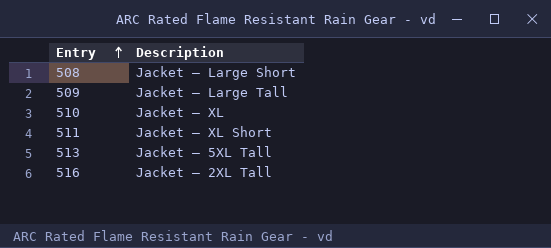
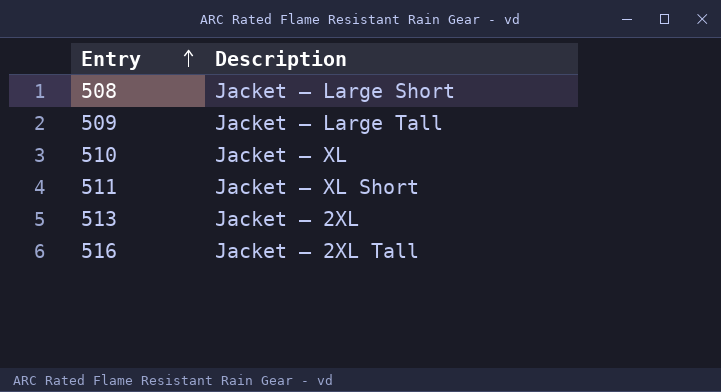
513 | Description: Jacket – 5XL Tall -> Jacket – 2XL

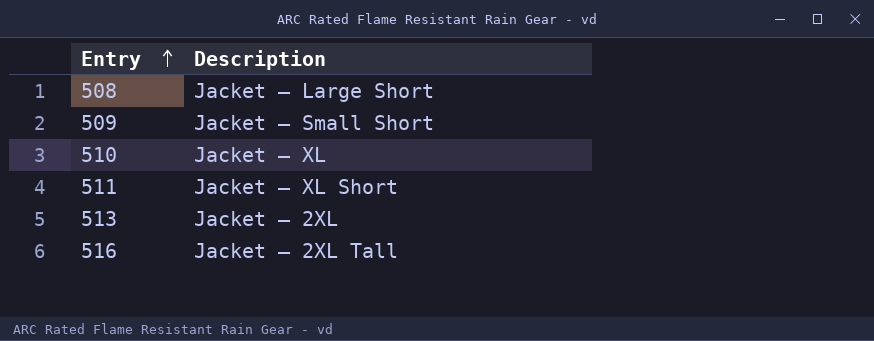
509 | Description: Jacket – Large Tall -> Jacket – Small Short

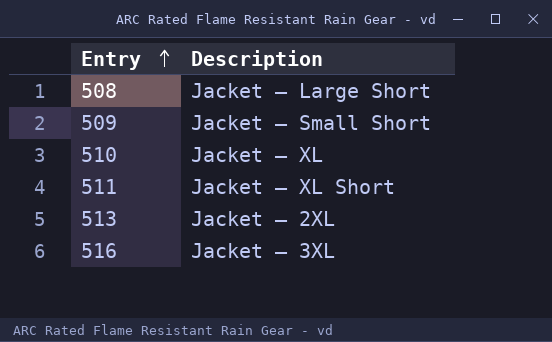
516 | Description: Jacket – 2XL Tall -> Jacket – 3XL

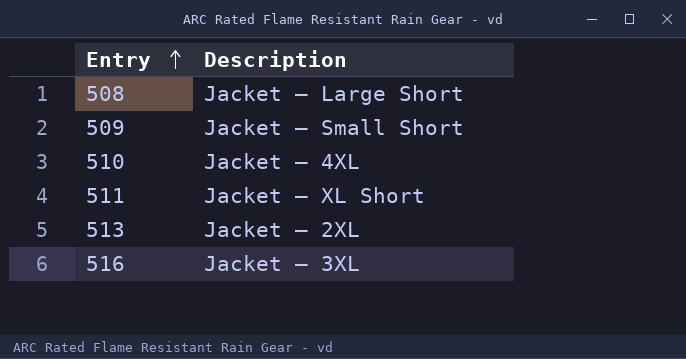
510 | Description: Jacket – XL -> Jacket – 4XL

